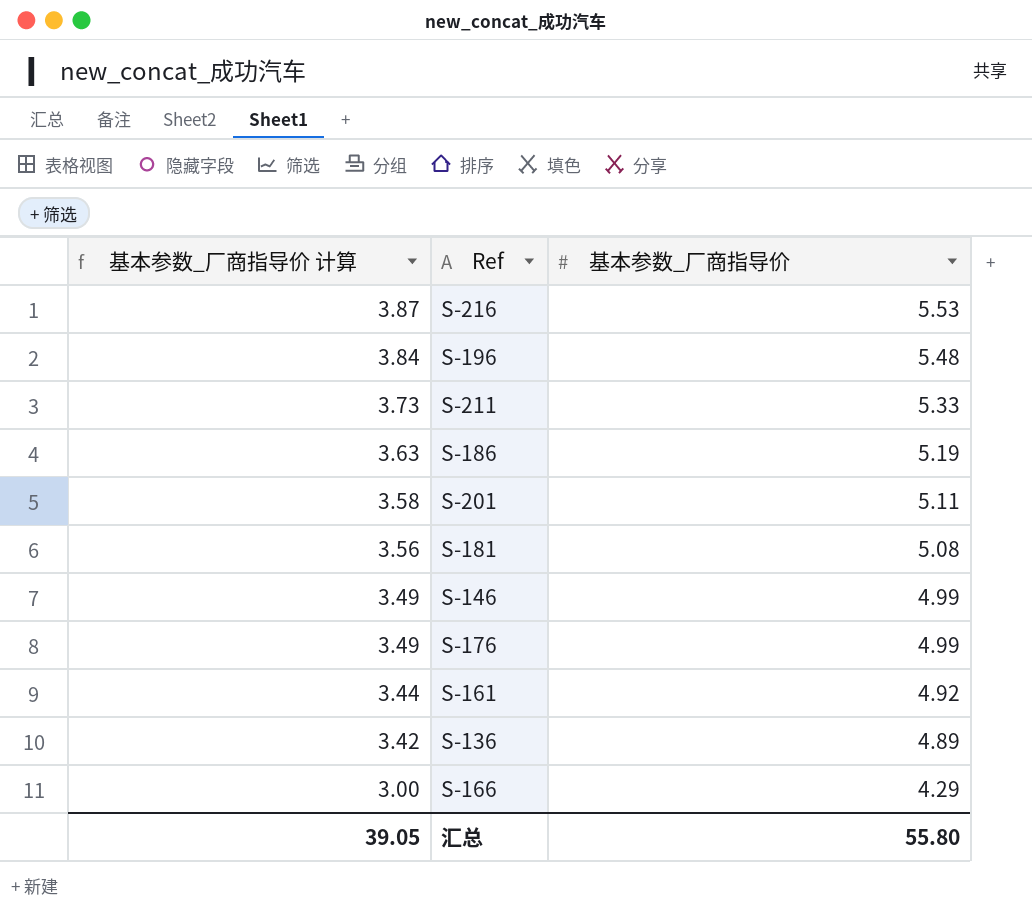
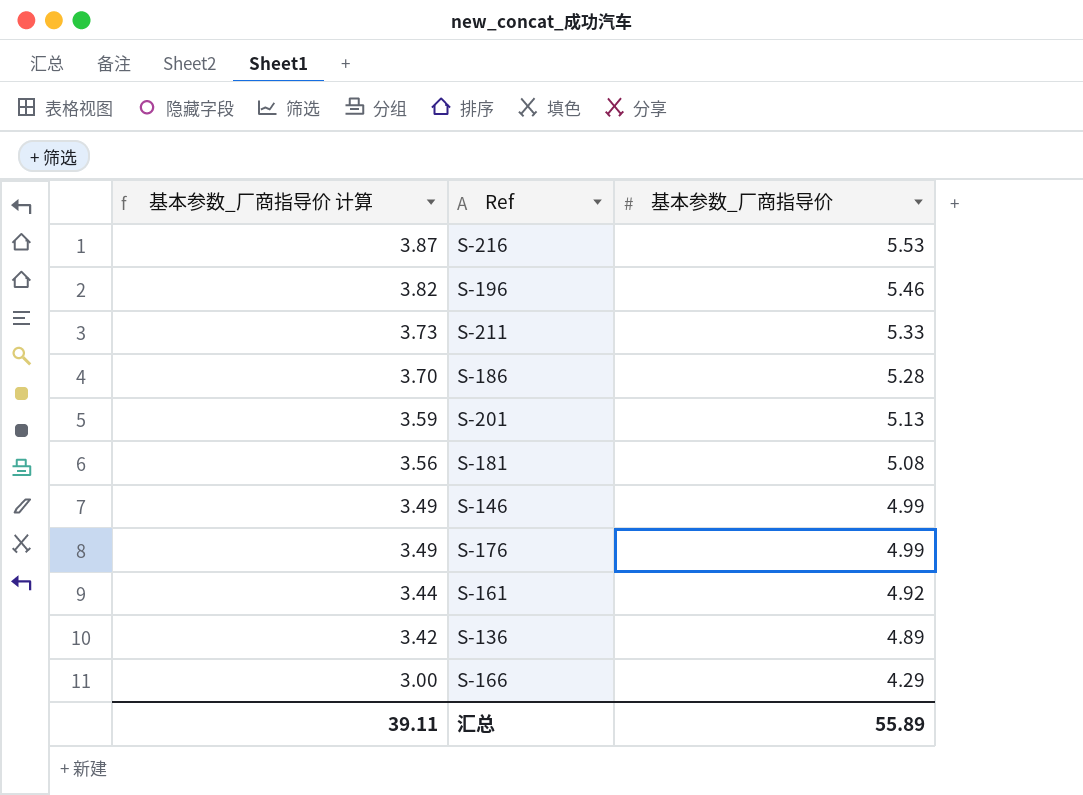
S-196 | 基本参数_厂商指导价 计算: 3.84 -> 3.82
S-196 | 基本参数_厂商指导价: 5.48 -> 5.46
S-186 | 基本参数_厂商指导价 计算: 3.63 -> 3.70
S-186 | 基本参数_厂商指导价: 5.19 -> 5.28
S-201 | 基本参数_厂商指导价 计算: 3.58 -> 3.59
S-201 | 基本参数_厂商指导价: 5.11 -> 5.13
汇总 | 基本参数_厂商指导价 计算: 39.05 -> 39.11
汇总 | 基本参数_厂商指导价: 55.80 -> 55.89

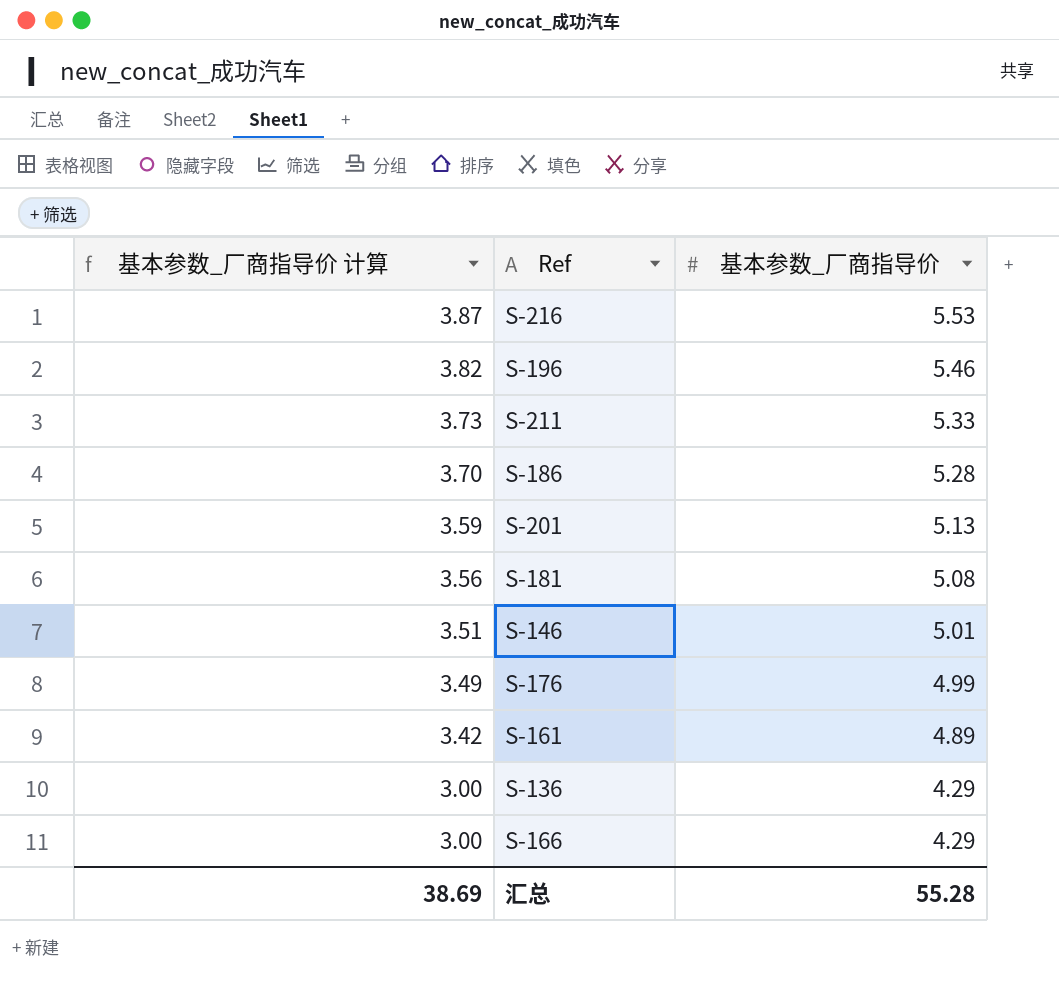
S-146 | 基本参数_厂商指导价 计算: 3.49 -> 3.51
S-146 | 基本参数_厂商指导价: 4.99 -> 5.01
S-161 | 基本参数_厂商指导价 计算: 3.44 -> 3.42
S-161 | 基本参数_厂商指导价: 4.92 -> 4.89
S-136 | 基本参数_厂商指导价 计算: 3.42 -> 3.00
S-136 | 基本参数_厂商指导价: 4.89 -> 4.29
汇总 | 基本参数_厂商指导价 计算: 39.11 -> 38.69
汇总 | 基本参数_厂商指导价: 55.89 -> 55.28

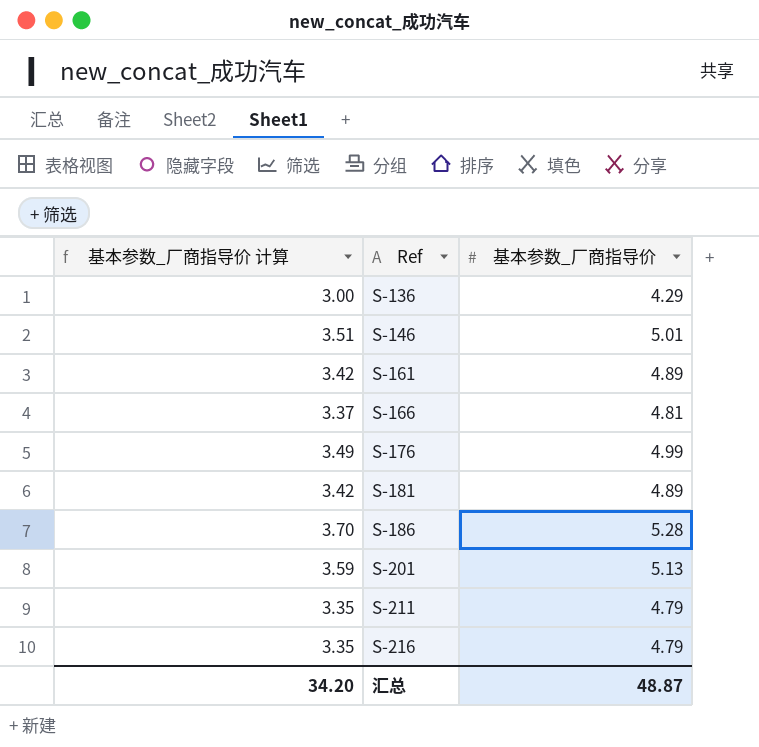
row order: 基本参数_厂商指导价 计算 descending -> Ref ascending
row S-196: 3.82 | 5.46 -> none
S-166 | 基本参数_厂商指导价 计算: 3.00 -> 3.37
S-166 | 基本参数_厂商指导价: 4.29 -> 4.81
S-181 | 基本参数_厂商指导价 计算: 3.56 -> 3.42
S-181 | 基本参数_厂商指导价: 5.08 -> 4.89
S-211 | 基本参数_厂商指导价 计算: 3.73 -> 3.35
S-211 | 基本参数_厂商指导价: 5.33 -> 4.79
S-216 | 基本参数_厂商指导价 计算: 3.87 -> 3.35
S-216 | 基本参数_厂商指导价: 5.53 -> 4.79
汇总 | 基本参数_厂商指导价 计算: 38.69 -> 34.20
汇总 | 基本参数_厂商指导价: 55.28 -> 48.87

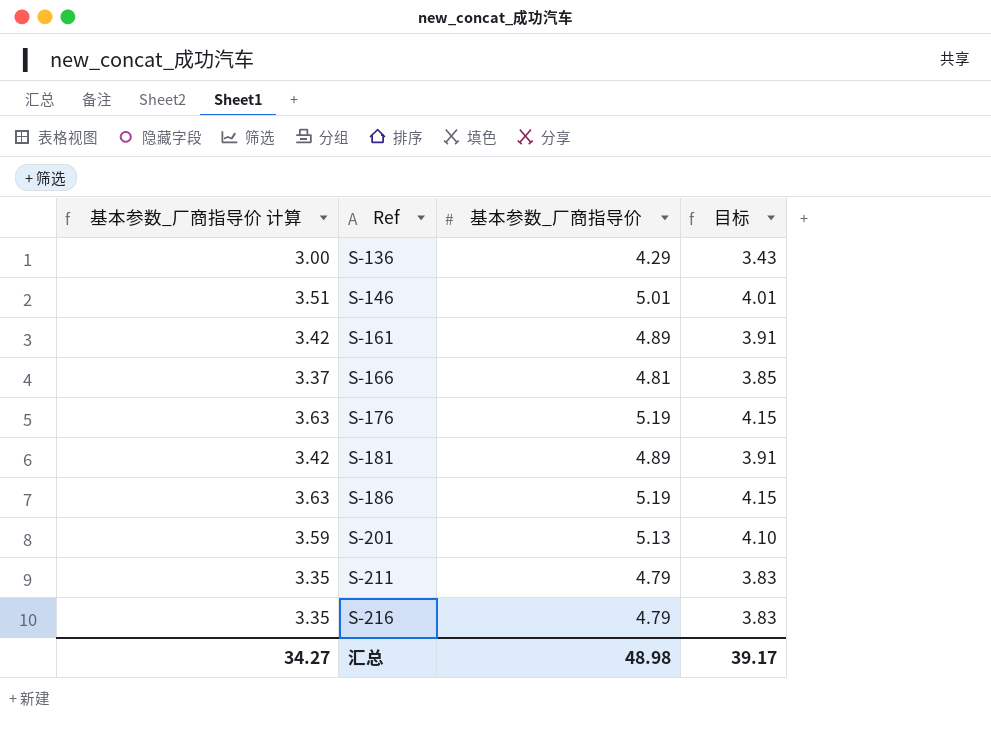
column 目标 | formula: none -> [基本参数_厂商指导价] * 0.8
S-176 | 基本参数_厂商指导价 计算: 3.49 -> 3.63
S-176 | 基本参数_厂商指导价: 4.99 -> 5.19
S-186 | 基本参数_厂商指导价 计算: 3.70 -> 3.63
S-186 | 基本参数_厂商指导价: 5.28 -> 5.19
汇总 | 基本参数_厂商指导价 计算: 34.20 -> 34.27
汇总 | 基本参数_厂商指导价: 48.87 -> 48.98

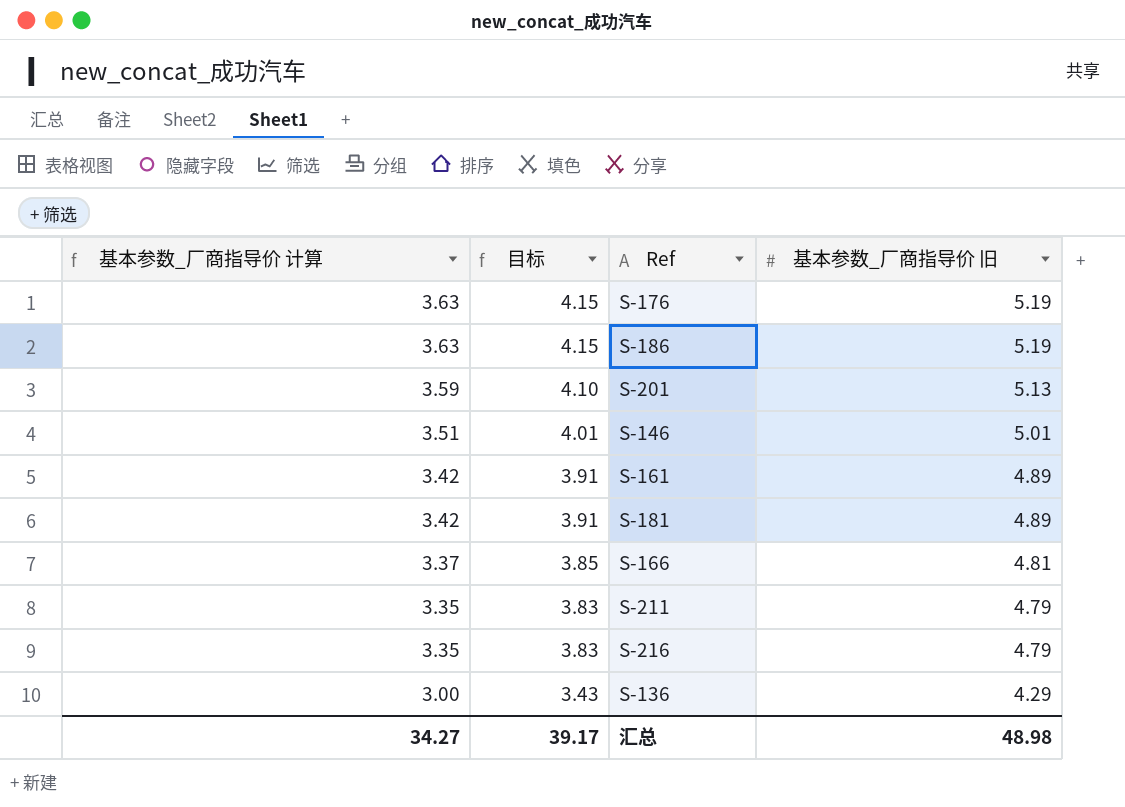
row order: Ref ascending -> 基本参数_厂商指导价 计算 descending
column 目标 | position: 4 -> 2
column name: 基本参数_厂商指导价 -> 基本参数_厂商指导价 旧

